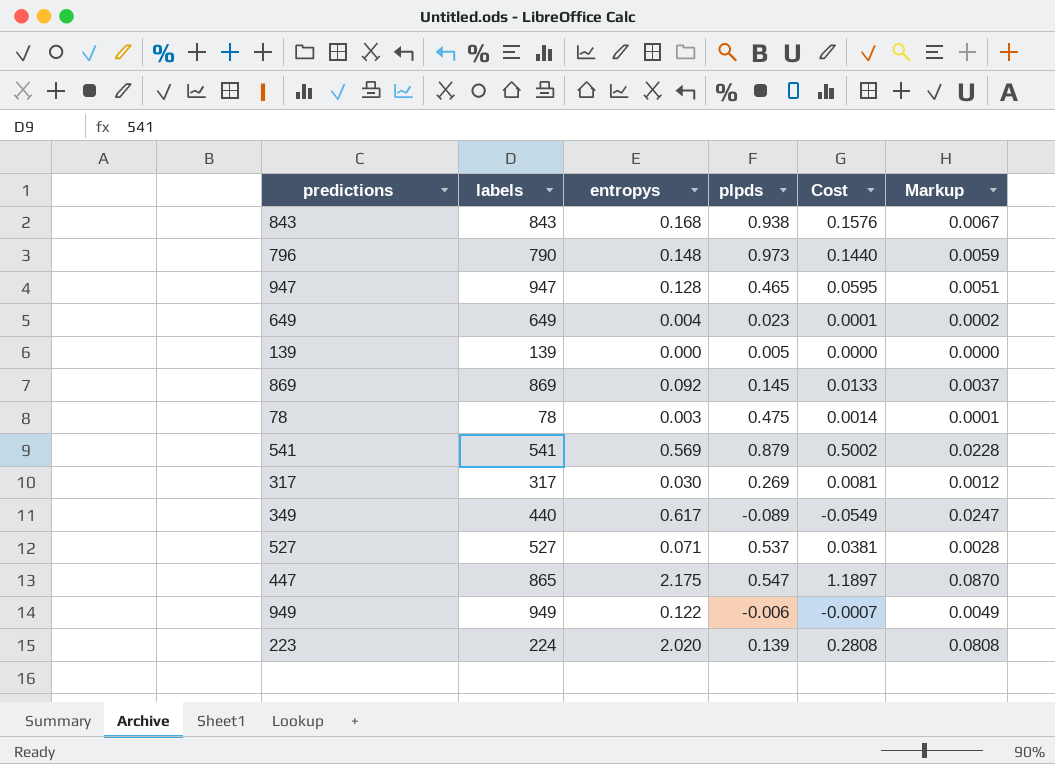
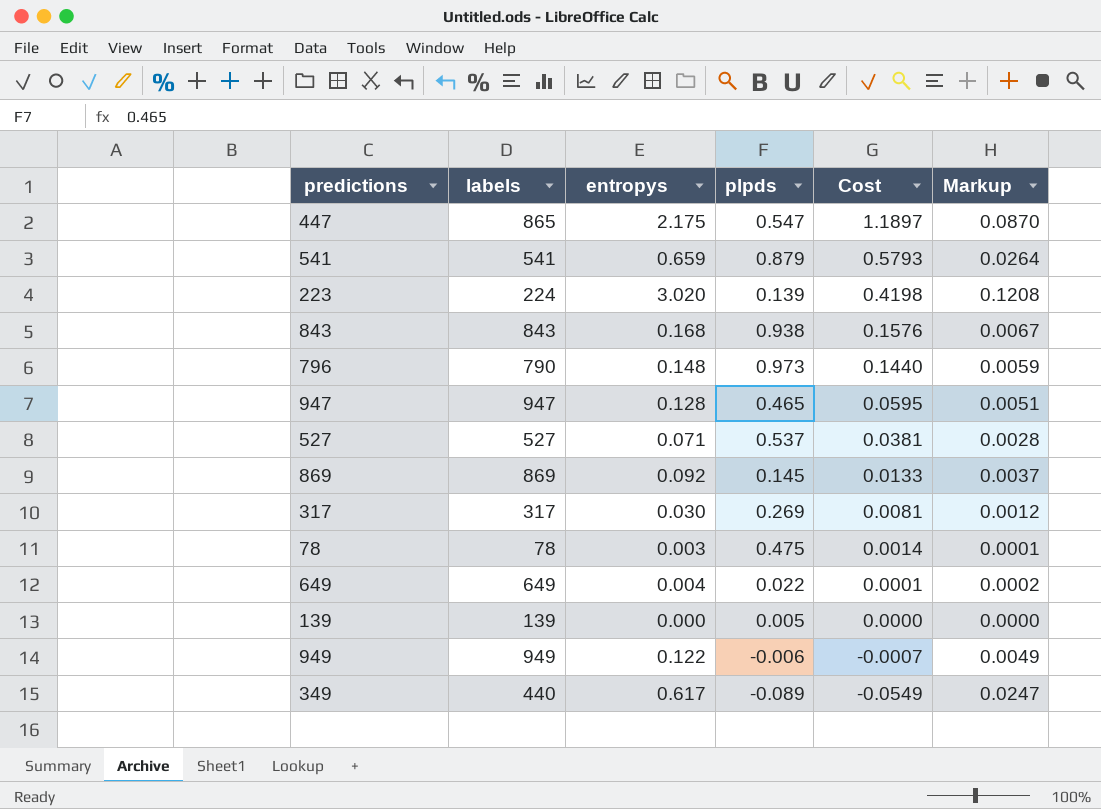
row order: none -> Cost descending
541 | entropys: 0.569 -> 0.659
541 | Cost: 0.5002 -> 0.5793
541 | Markup: 0.0228 -> 0.0264
223 | entropys: 2.020 -> 3.020
223 | Cost: 0.2808 -> 0.4198
223 | Markup: 0.0808 -> 0.1208
649 | plpds: 0.023 -> 0.022

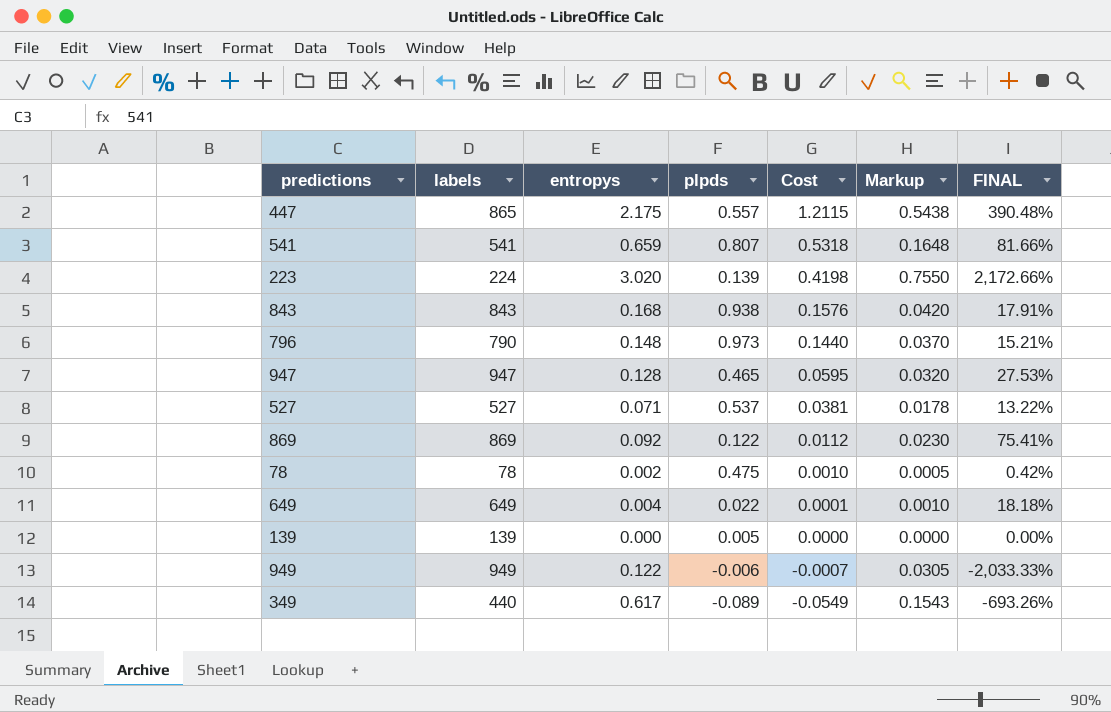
column Markup | formula: [entropys] * 0.04 -> [entropys] * 0.25
column FINAL | formula: none -> [entropys] / [plpds]
row 317: 317 | 0.030 | 0.269 | 0.0081 | 0.0012 -> none
447 | plpds: 0.547 -> 0.557
447 | Cost: 1.1897 -> 1.2115
541 | plpds: 0.879 -> 0.807
541 | Cost: 0.5793 -> 0.5318
869 | plpds: 0.145 -> 0.122
869 | Cost: 0.0133 -> 0.0112
78 | entropys: 0.003 -> 0.002
78 | Cost: 0.0014 -> 0.0010

